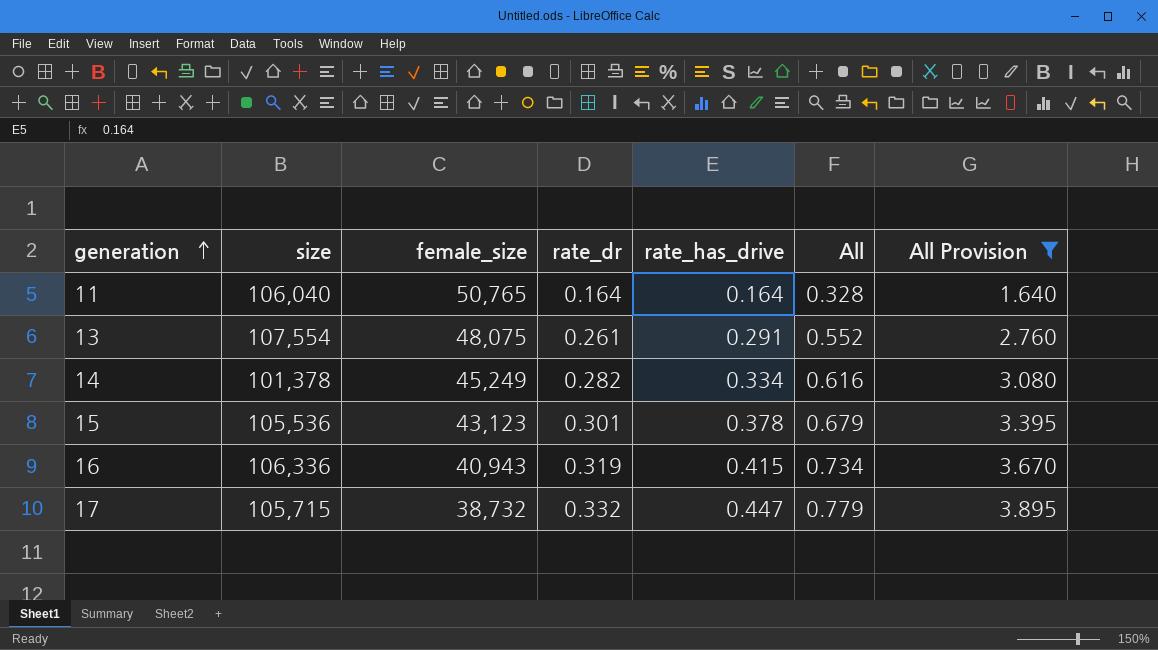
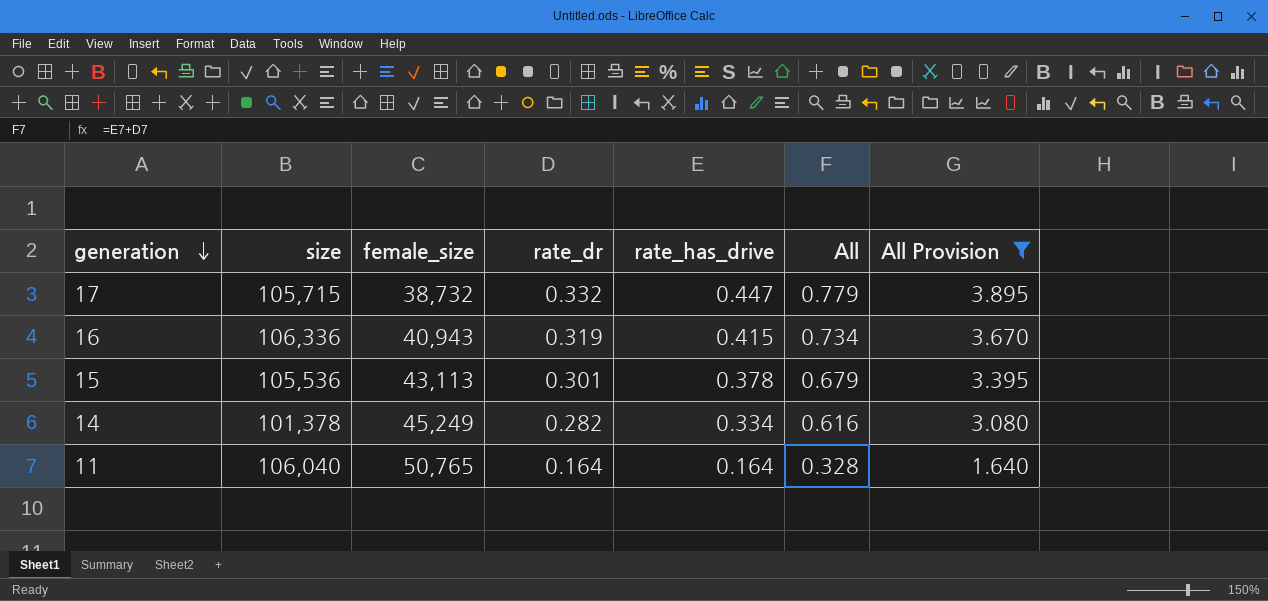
row order: generation ascending -> generation descending
row 13: 107,554 | 48,075 | 0.261 | 0.291 | 0.552 | 2.760 -> none
15 | female_size: 43,123 -> 43,113

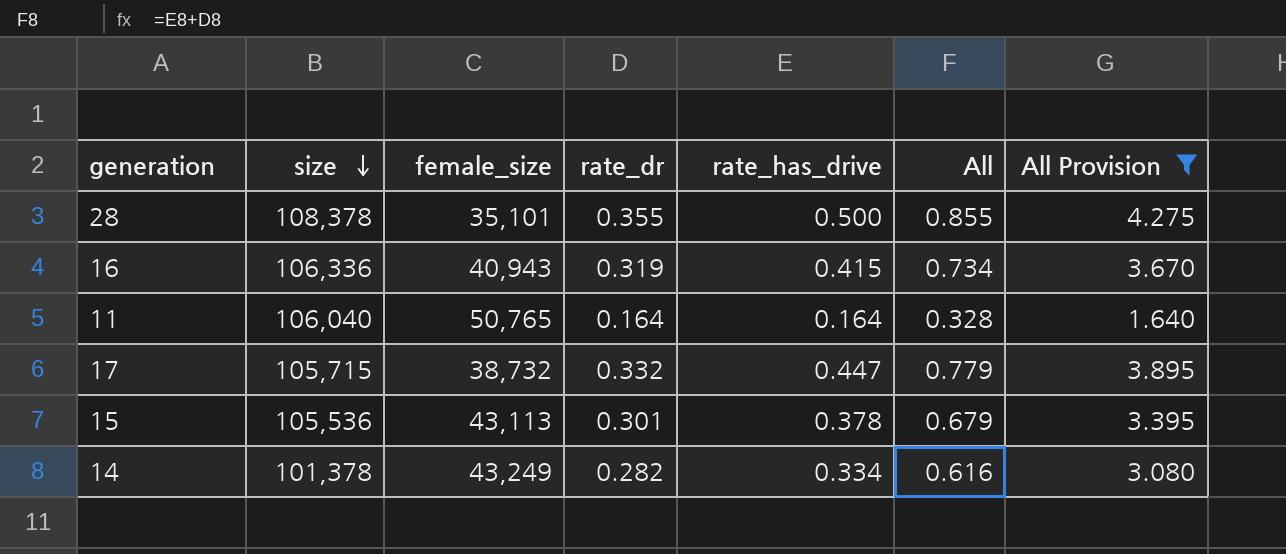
row order: generation descending -> size descending
row 28: none -> 108,378 | 35,101 | 0.355 | 0.500 | 0.855 | 4.275
14 | female_size: 45,249 -> 43,249

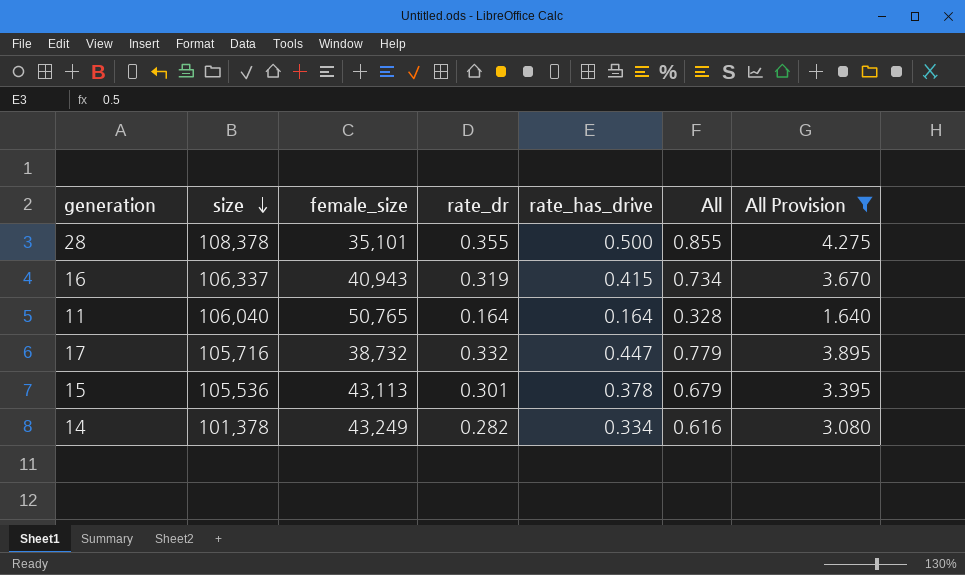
16 | size: 106,336 -> 106,337
17 | size: 105,715 -> 105,716

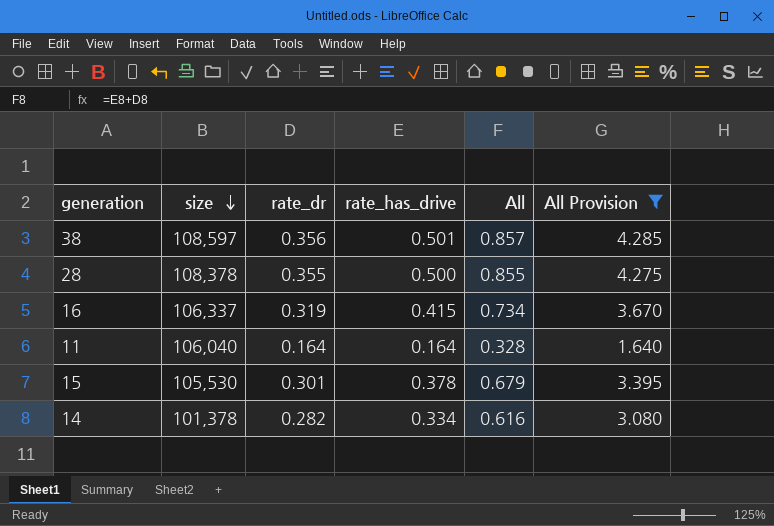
column female_size | position: 3 -> none
row 17: 105,716 | 38,732 | 0.332 | 0.447 | 0.779 | 3.895 -> none
row 38: none -> 108,597 | 0.356 | 0.501 | 0.857 | 4.285
15 | size: 105,536 -> 105,530

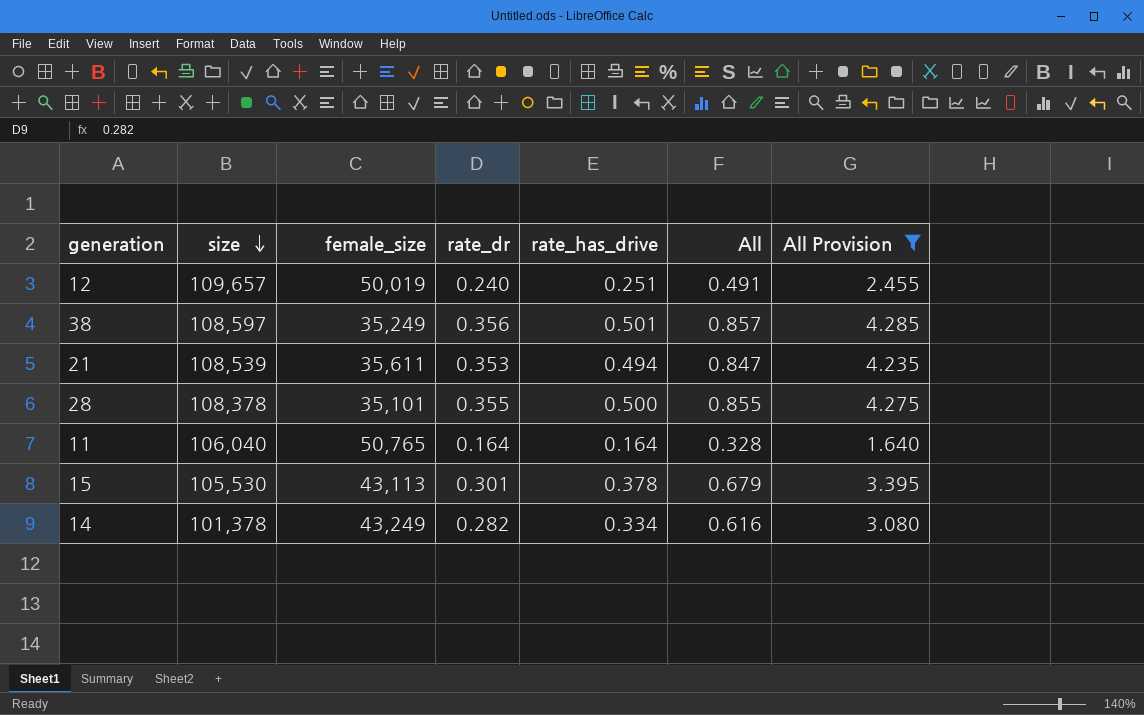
column female_size | position: none -> 3
row 16: 106,337 | 0.319 | 0.415 | 0.734 | 3.670 -> none
row 12: none -> 109,657 | 50,019 | 0.240 | 0.251 | 0.491 | 2.455
row 21: none -> 108,539 | 35,611 | 0.353 | 0.494 | 0.847 | 4.235

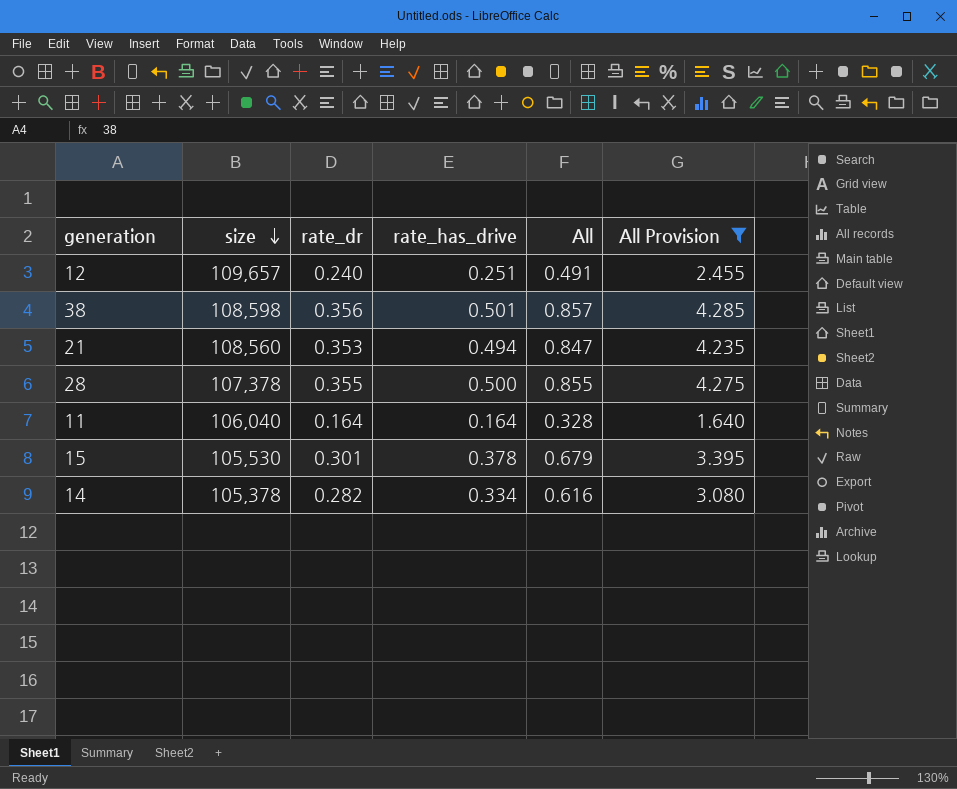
column female_size | position: 3 -> none
38 | size: 108,597 -> 108,598
21 | size: 108,539 -> 108,560
28 | size: 108,378 -> 107,378
14 | size: 101,378 -> 105,378

